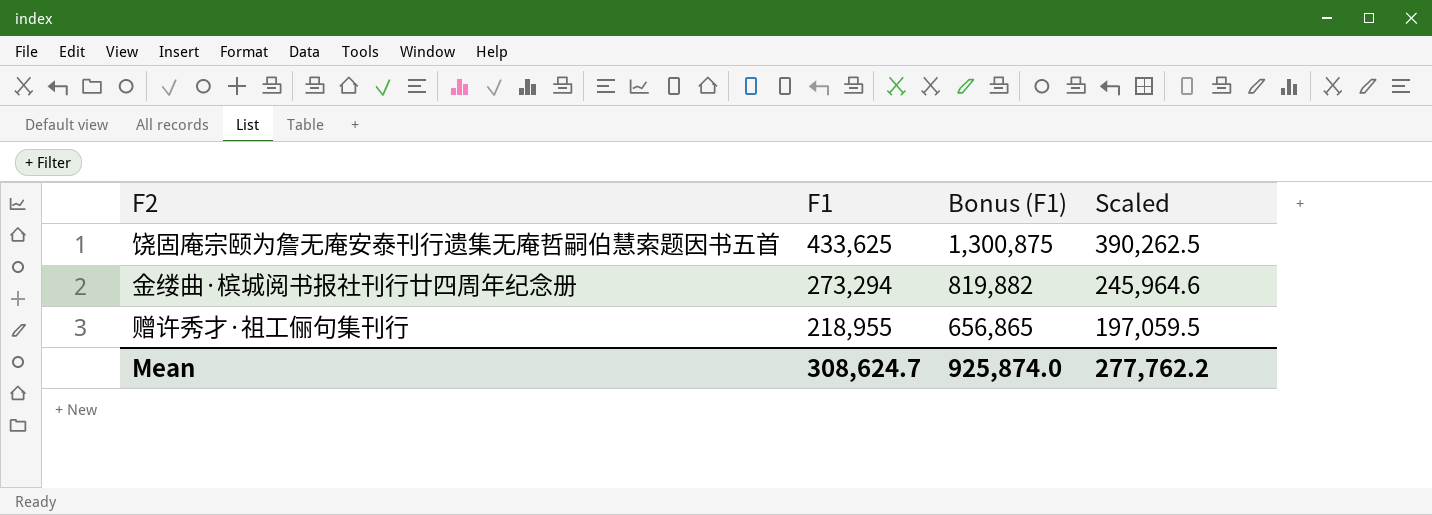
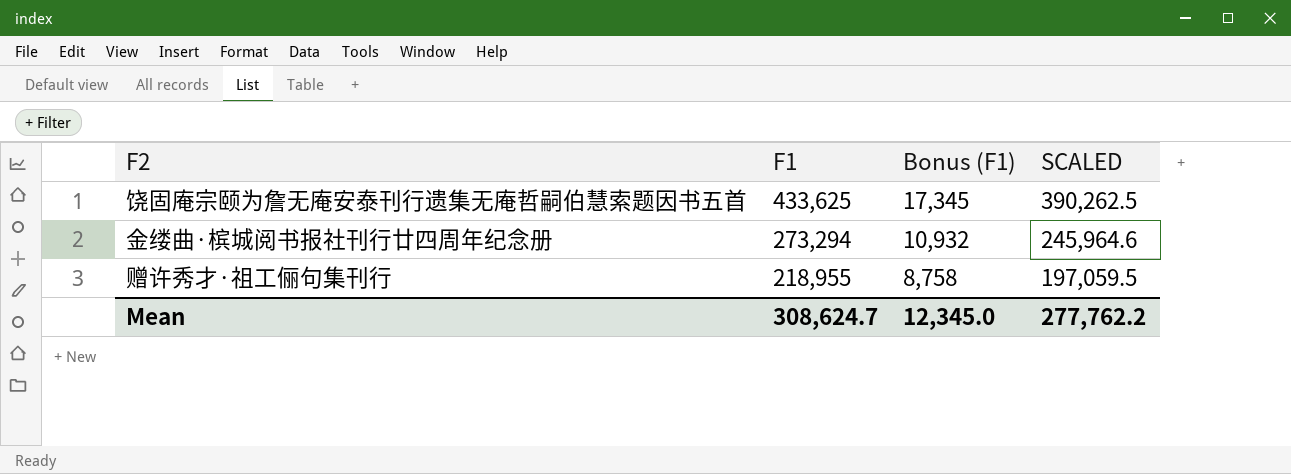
column Bonus (F1) | formula: [F1] * 3 -> [F1] * 0.04
column name: Scaled -> SCALED
Mean | Bonus (F1): 925,874.0 -> 12,345.0

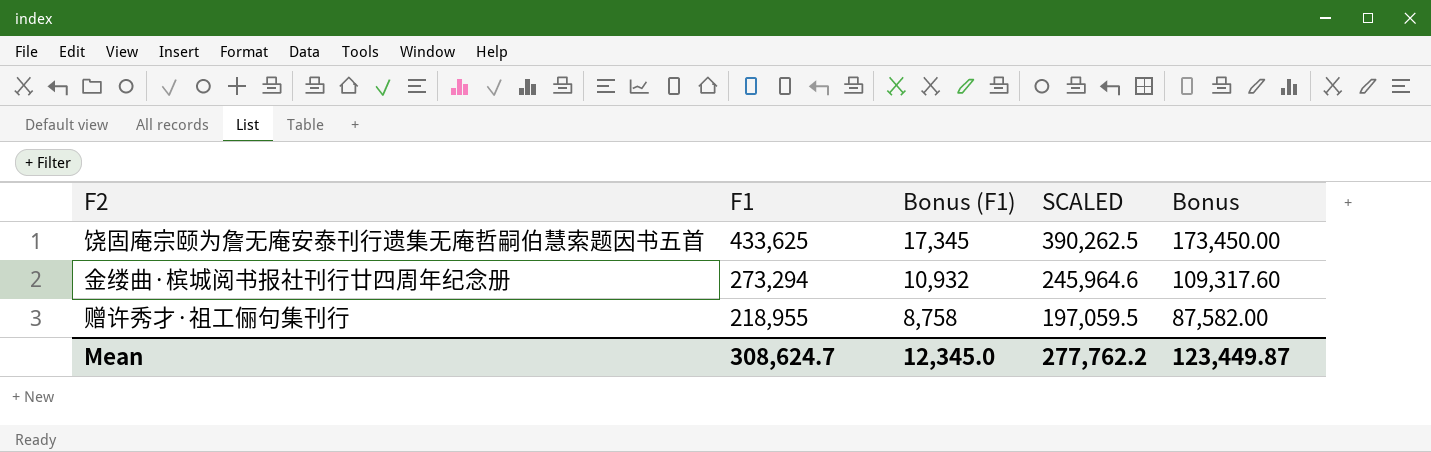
column Bonus | formula: none -> [F1] * 0.4

